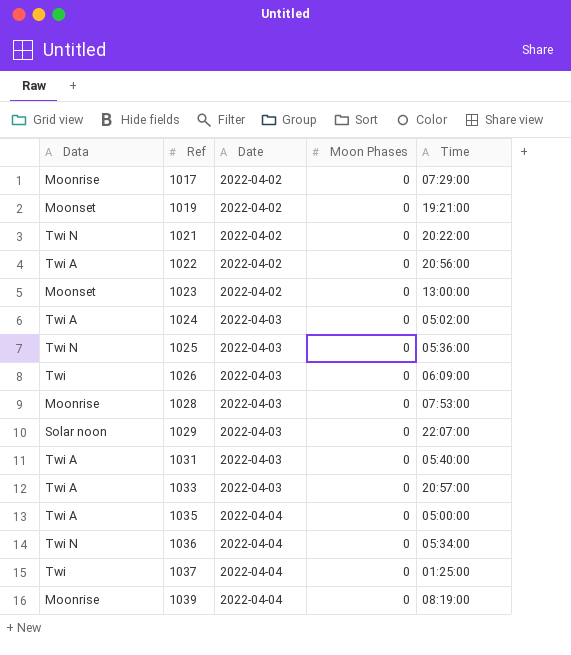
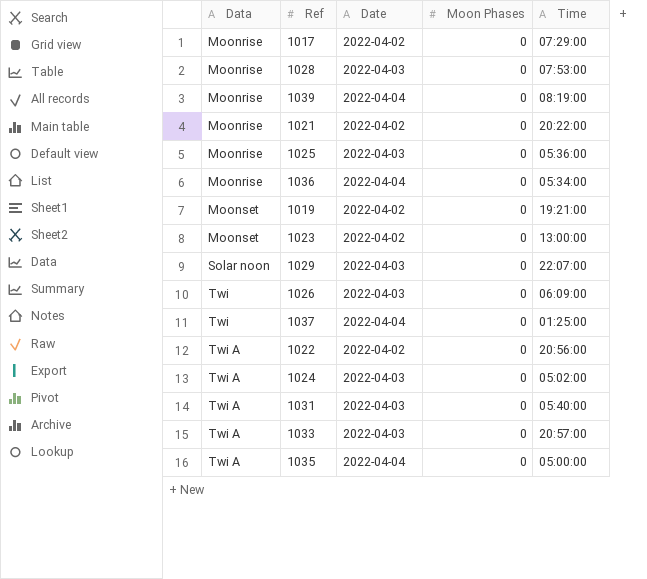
row order: Ref ascending -> Data ascending
1021 | Data: Twi N -> Moonrise
1025 | Data: Twi N -> Moonrise
1036 | Data: Twi N -> Moonrise

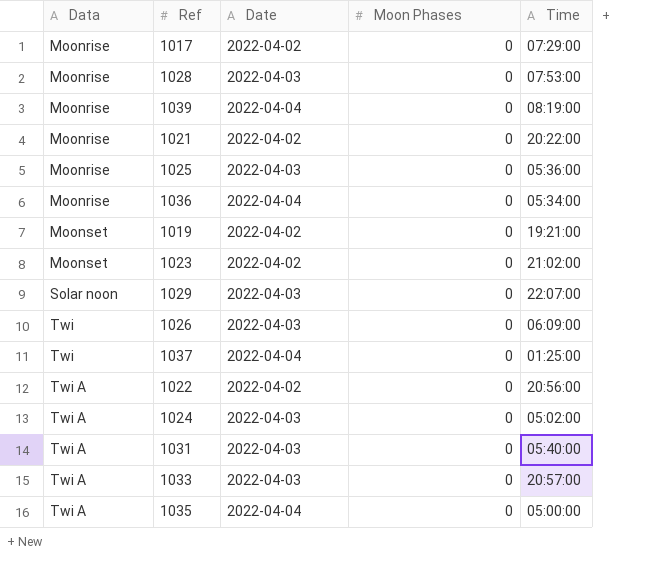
1023 | Time: 13:00:00 -> 21:02:00

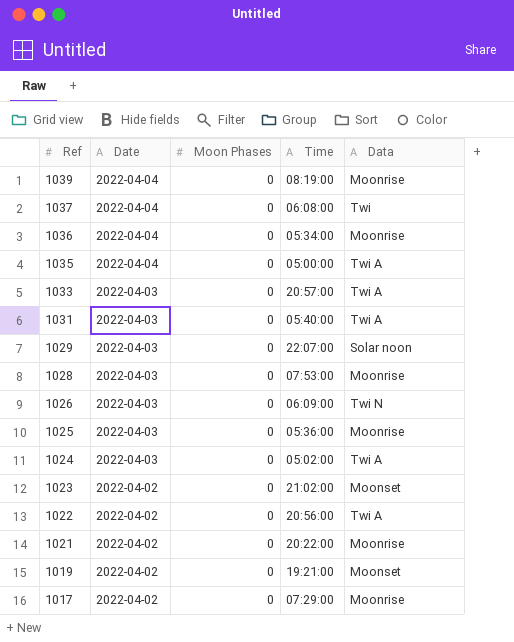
row order: Data ascending -> Ref descending
column Data | position: 1 -> 5
1037 | Time: 01:25:00 -> 06:08:00
1026 | Data: Twi -> Twi N

